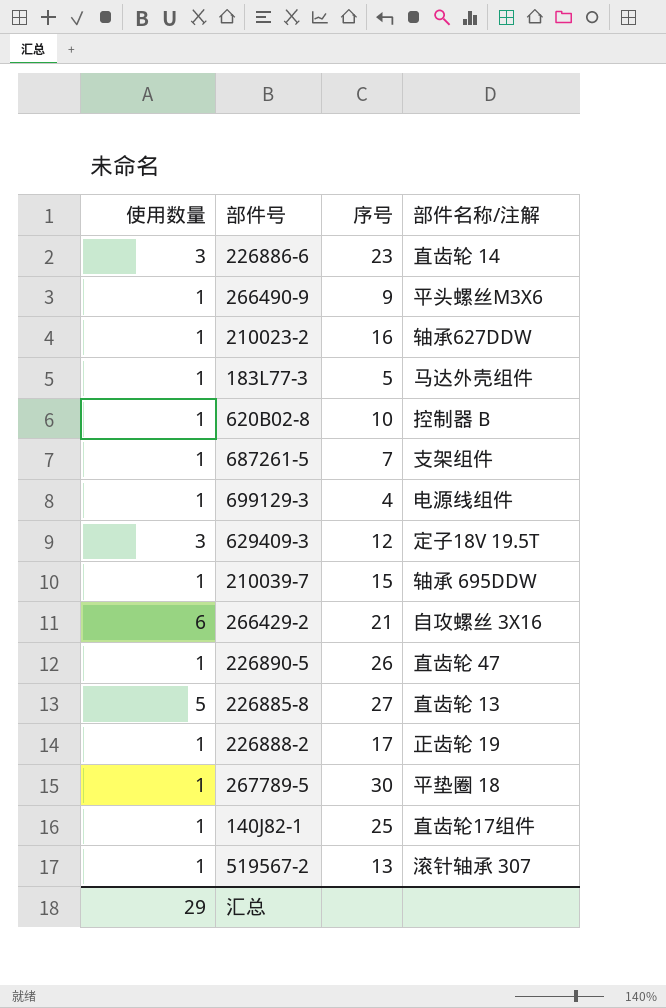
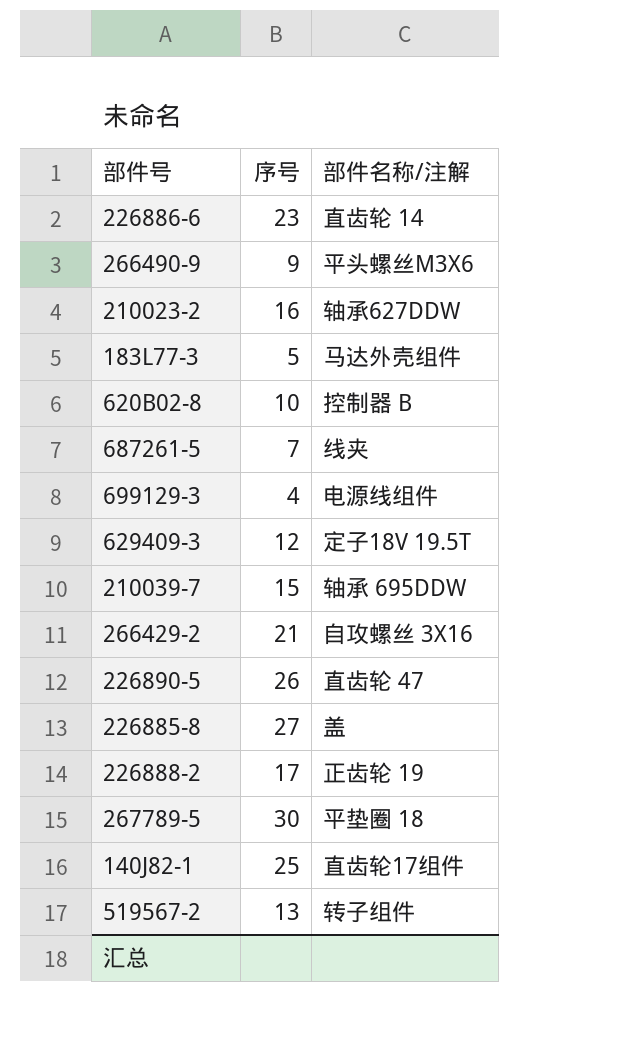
column 使用数量 | position: 1 -> none
687261-5 | 部件名称/注解: 支架组件 -> 线夹
226885-8 | 部件名称/注解: 直齿轮 13 -> 盖
519567-2 | 部件名称/注解: 滚针轴承 307 -> 转子组件

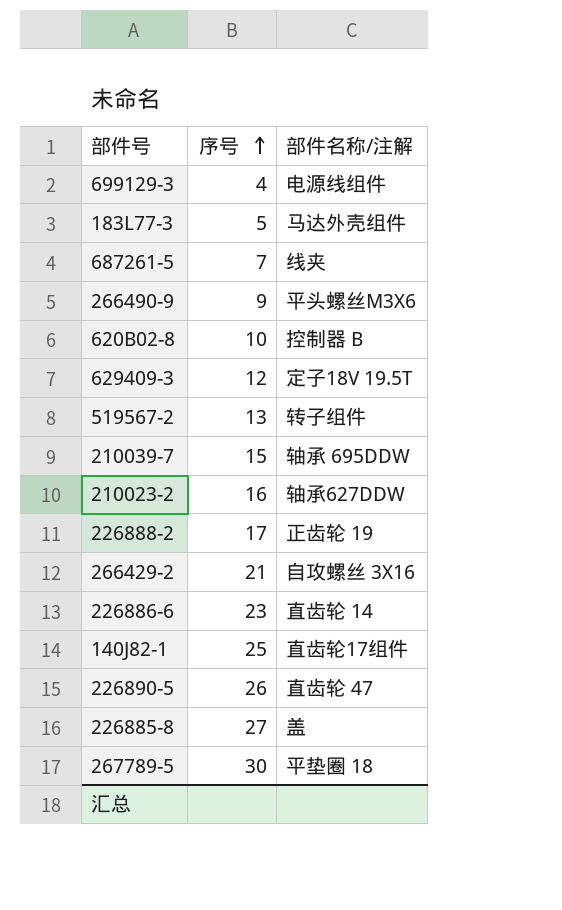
row order: none -> 序号 ascending

